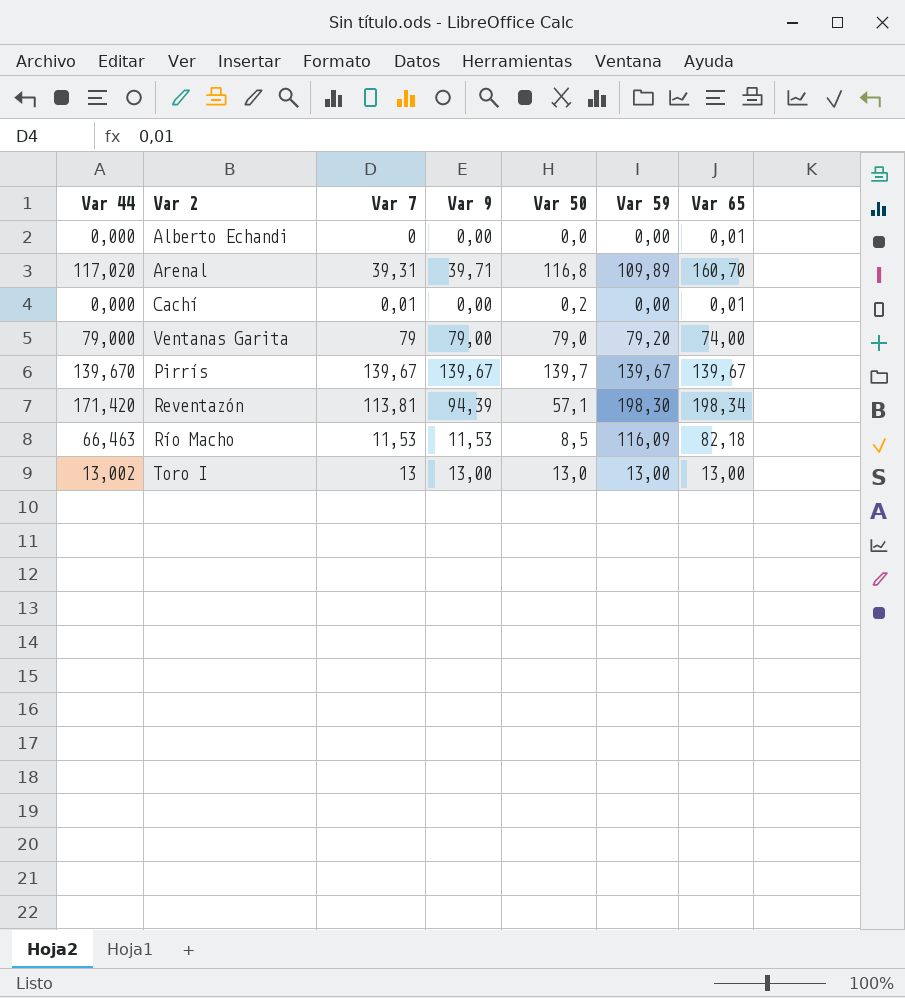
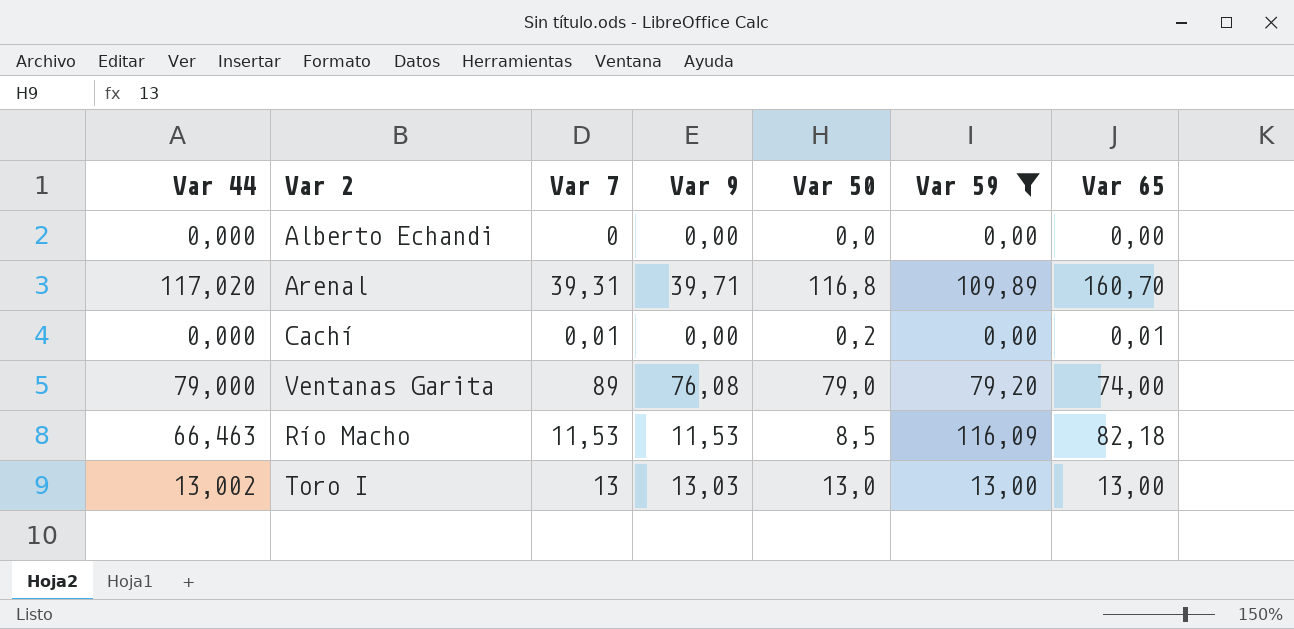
filter: none -> Var 59 <= 116,09
Alberto Echandi | Var 65: 0,01 -> 0,00
Ventanas Garita | Var 7: 79 -> 89
Ventanas Garita | Var 9: 79,00 -> 76,08
Toro I | Var 9: 13,00 -> 13,03

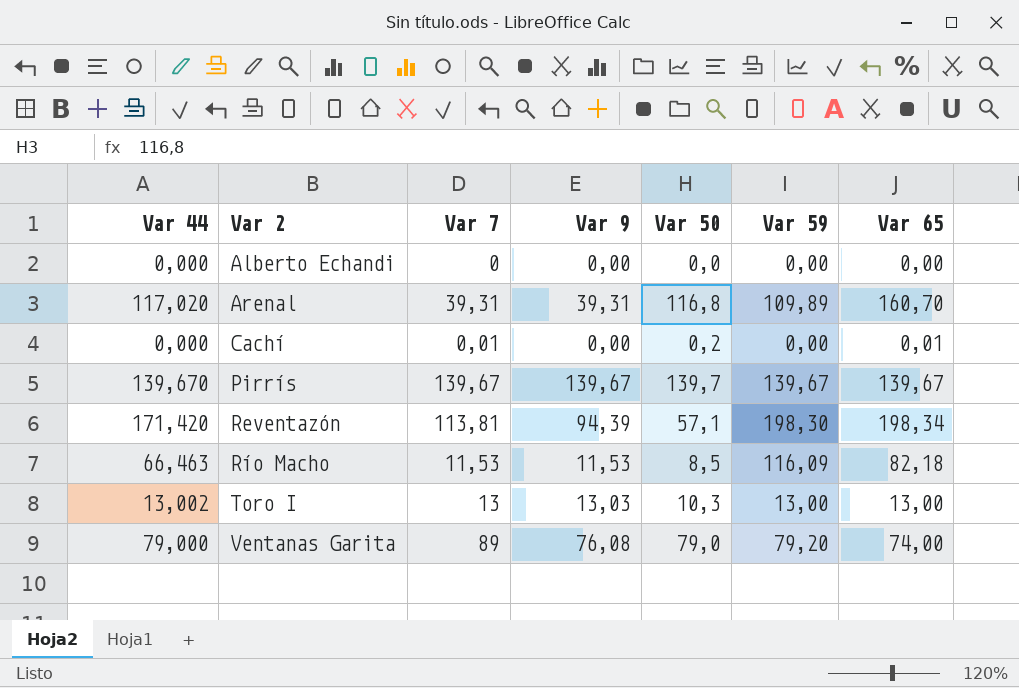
filter: Var 59 <= 116,09 -> none
row order: none -> Var 2 ascending
Arenal | Var 9: 39,71 -> 39,31
Toro I | Var 50: 13,0 -> 10,3

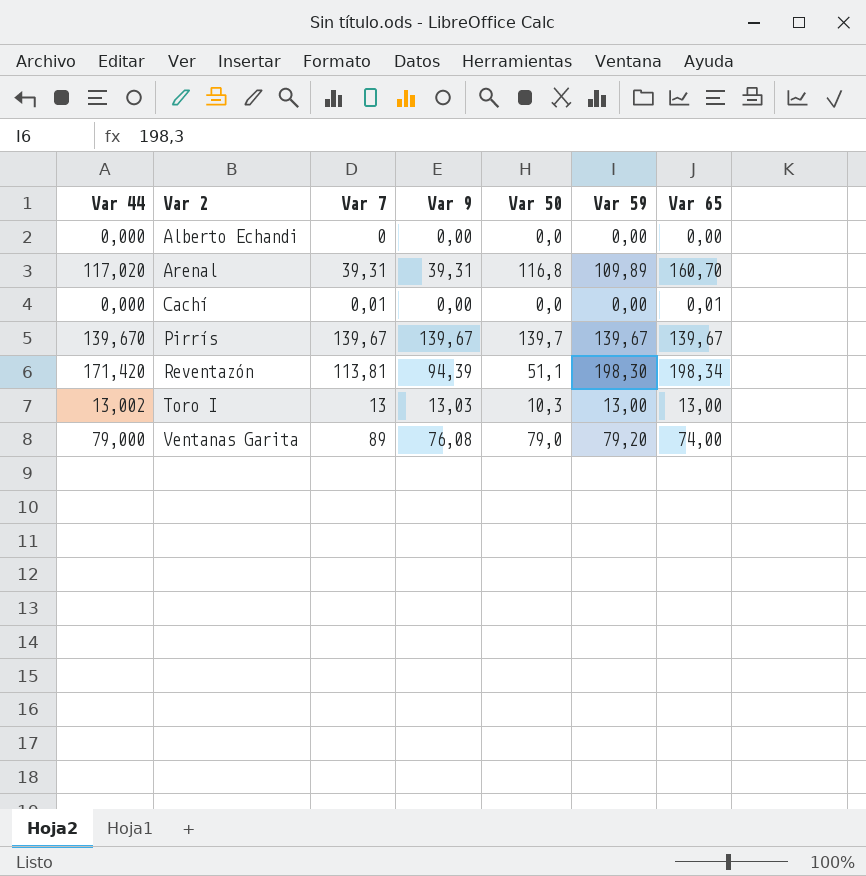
row Río Macho: 66,463 | 11,53 | 11,53 | 8,5 | 116,09 | 82,18 -> none
Cachí | Var 50: 0,2 -> 0,0
Reventazón | Var 50: 57,1 -> 51,1

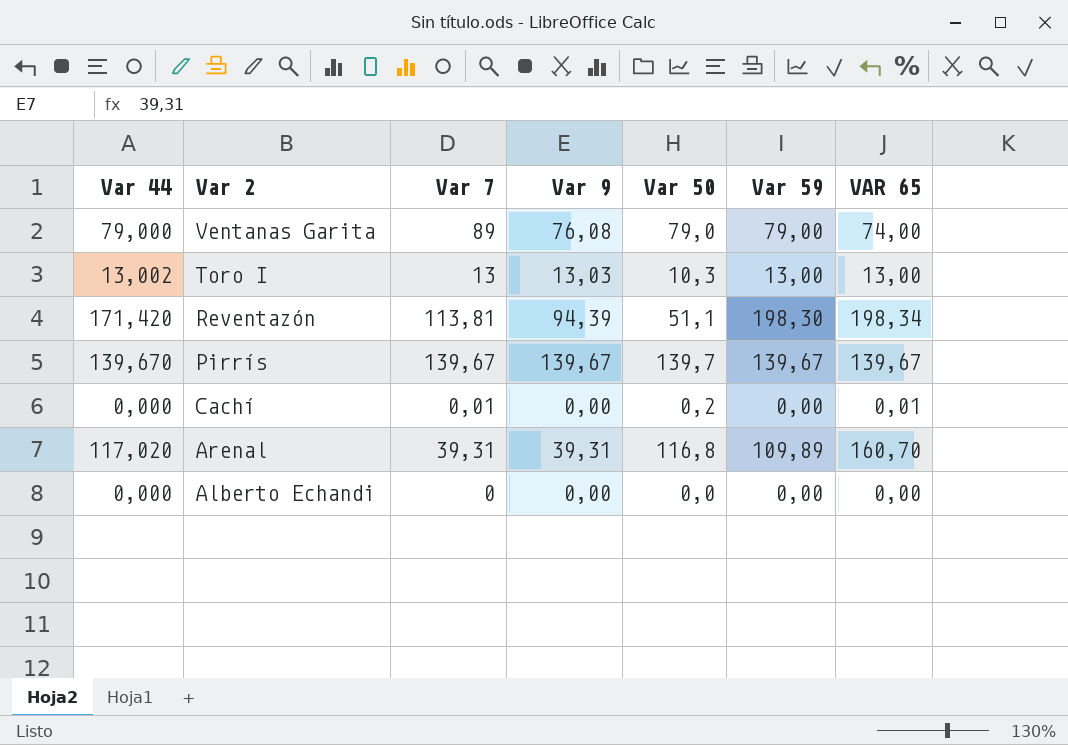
row order: Var 2 ascending -> Var 2 descending
column name: Var 65 -> VAR 65
Ventanas Garita | Var 59: 79,20 -> 79,00
Cachí | Var 50: 0,0 -> 0,2

